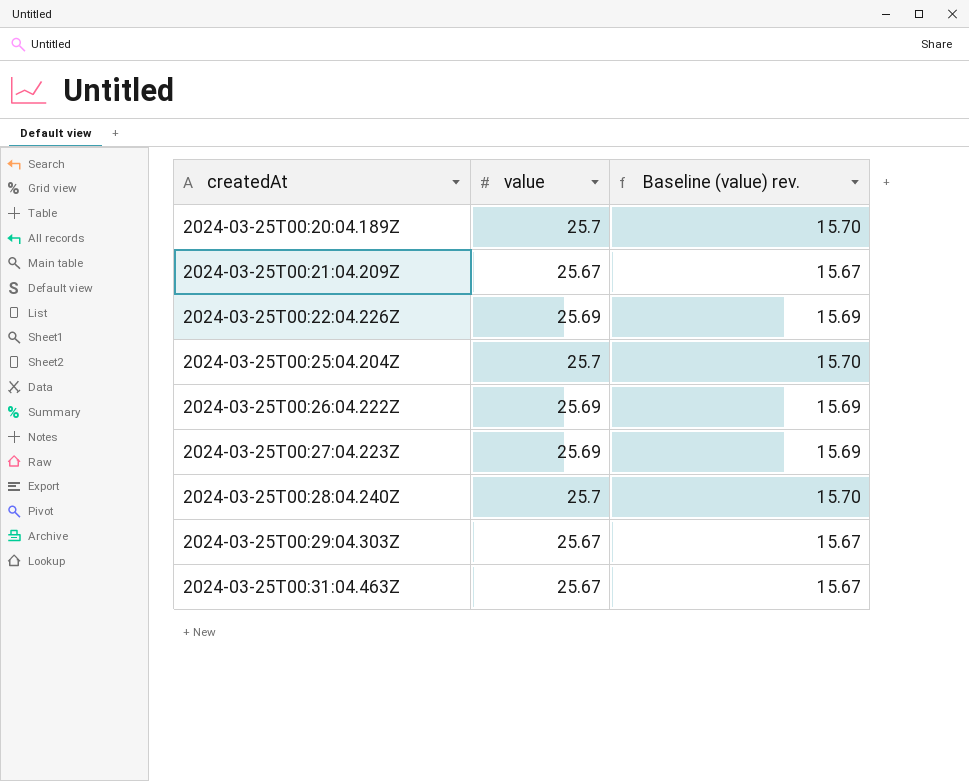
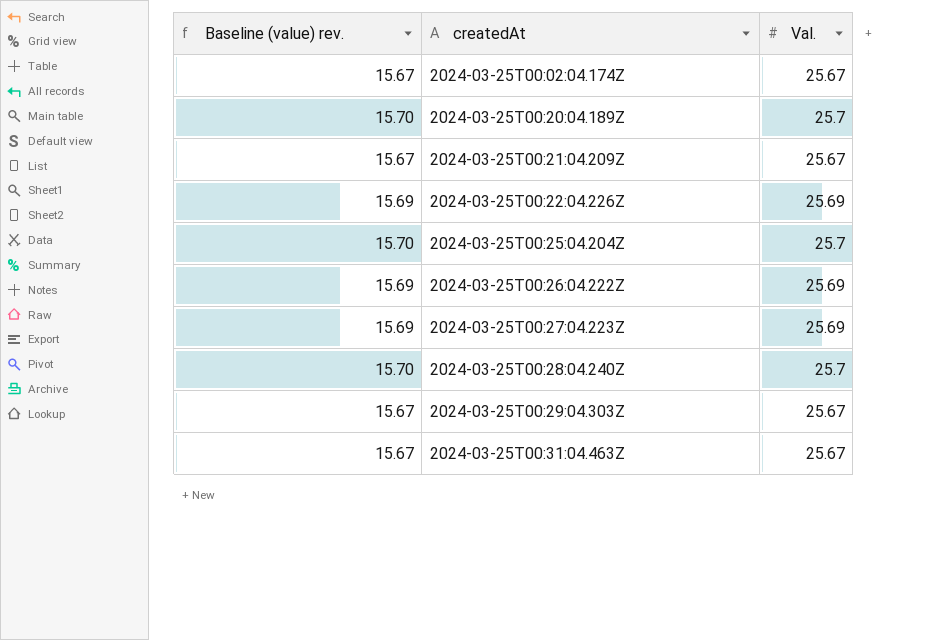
column Baseline (value) rev. | position: 3 -> 1
column name: value -> Val.
row 2024-03-25T00:02:04.174Z: none -> 15.67 | 25.67

